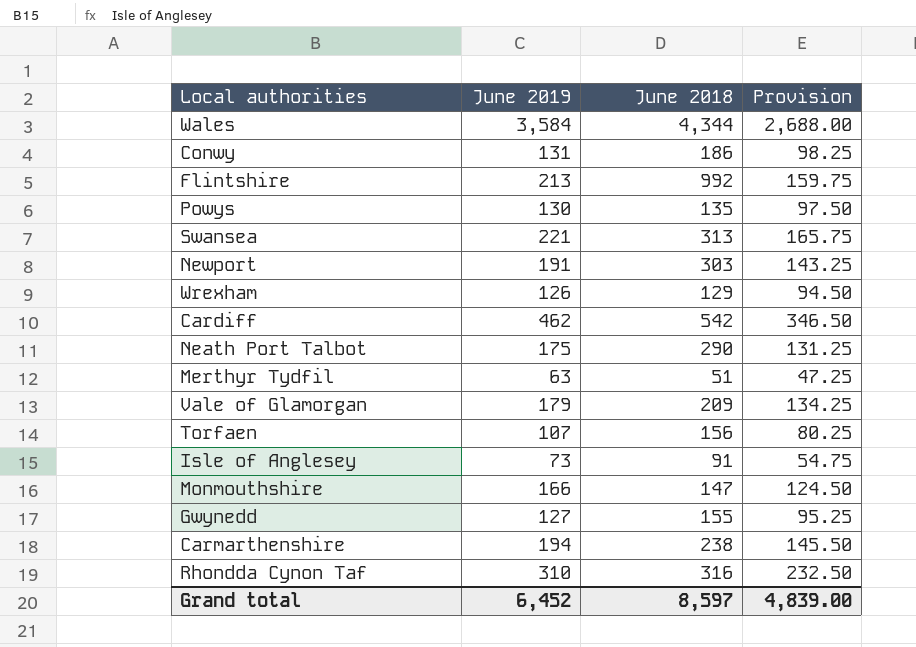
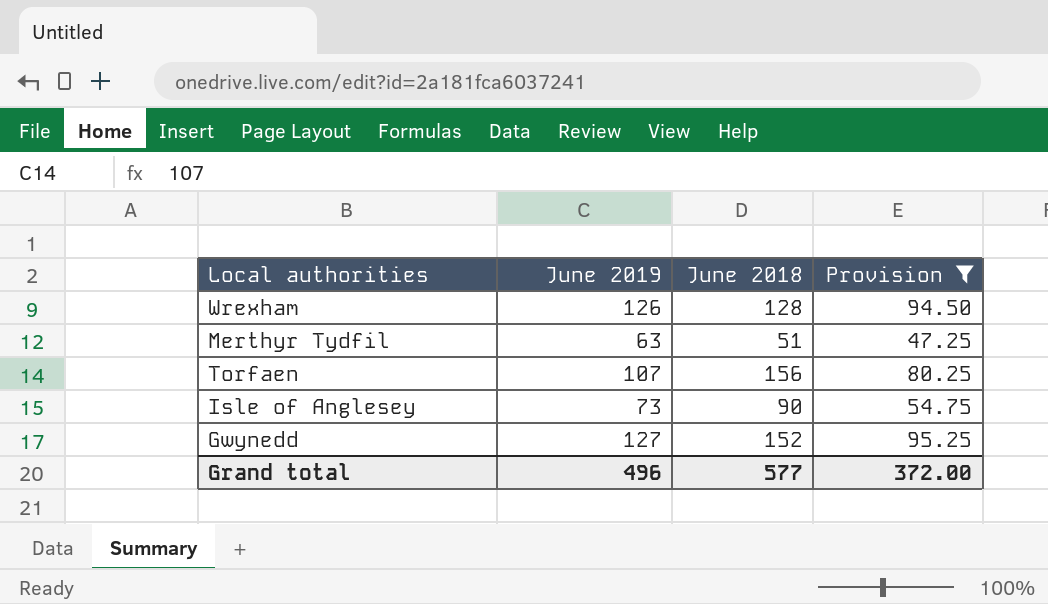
filter: none -> Provision <= 95.25
Wrexham | June 2018: 129 -> 128
Isle of Anglesey | June 2018: 91 -> 90
Gwynedd | June 2018: 155 -> 152
Grand total | June 2019: 6,452 -> 496
Grand total | June 2018: 8,597 -> 577
Grand total | Provision: 4,839.00 -> 372.00

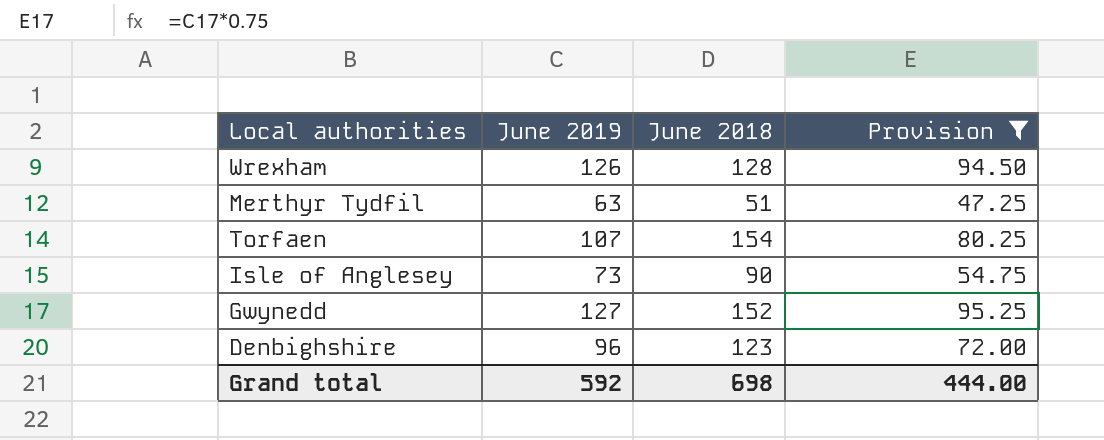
Torfaen | June 2018: 156 -> 154
row Denbighshire: none -> 96 | 123 | 72.00
Grand total | June 2019: 496 -> 592
Grand total | June 2018: 577 -> 698
Grand total | Provision: 372.00 -> 444.00

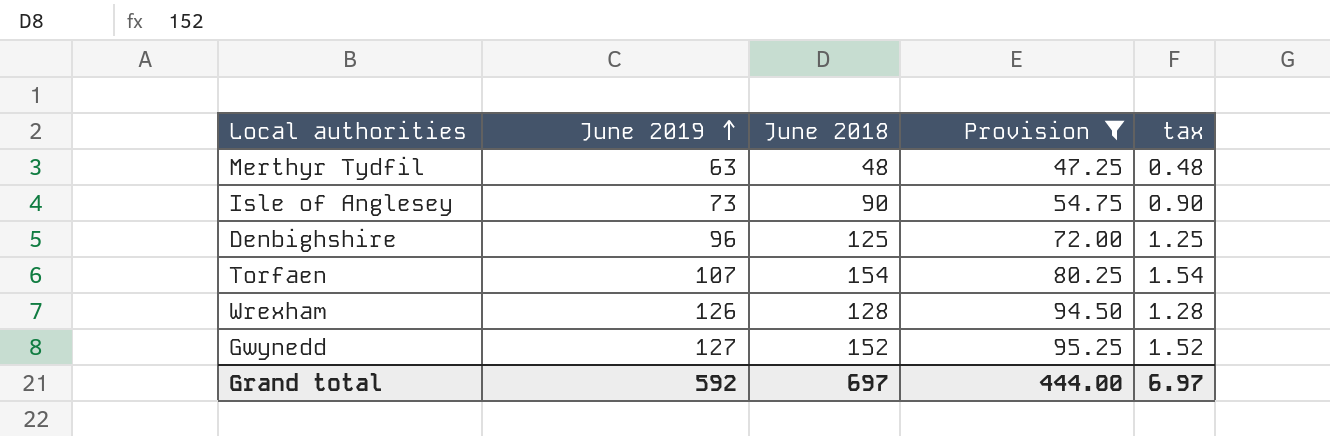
row order: none -> June 2019 ascending
column tax | formula: none -> [June 2018] * 0.01
Merthyr Tydfil | June 2018: 51 -> 48
Denbighshire | June 2018: 123 -> 125
Grand total | June 2018: 698 -> 697

